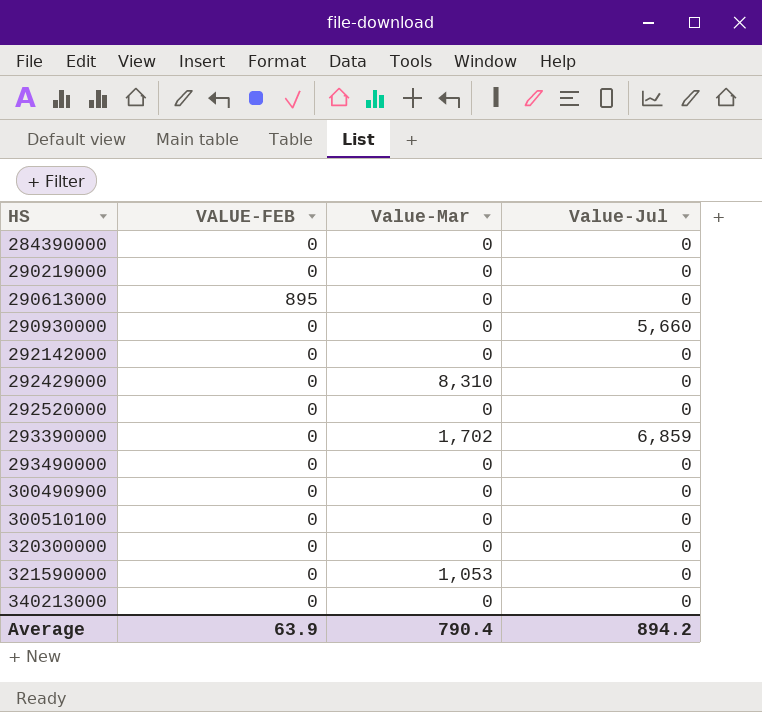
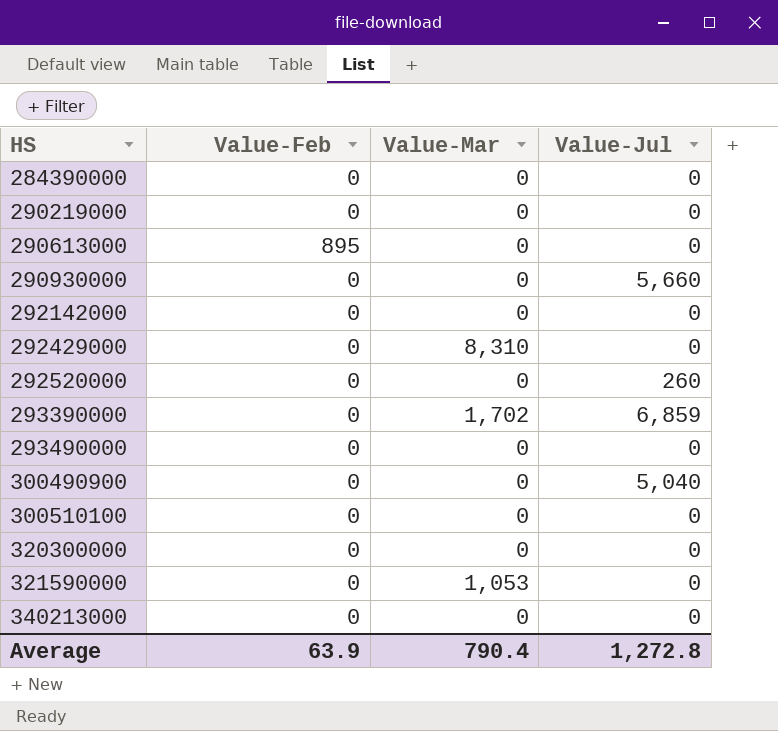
column name: VALUE-FEB -> Value-Feb
292520000 | Value-Jul: 0 -> 260
300490900 | Value-Jul: 0 -> 5,040
Average | Value-Jul: 894.2 -> 1,272.8

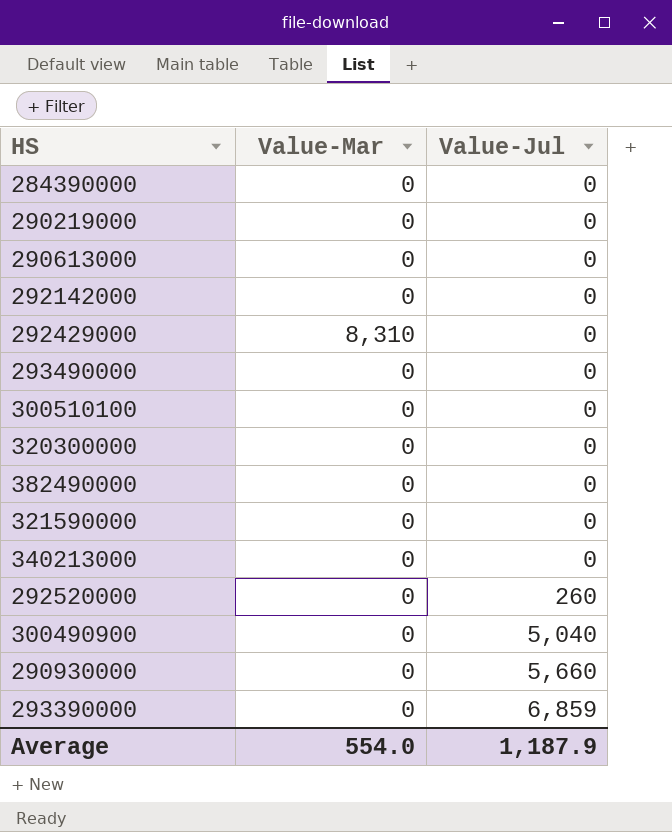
row order: HS ascending -> Value-Jul ascending
column Value-Feb | position: 2 -> none
row 382490000: none -> 0 | 0
321590000 | Value-Mar: 1,053 -> 0
293390000 | Value-Mar: 1,702 -> 0
Average | Value-Mar: 790.4 -> 554.0
Average | Value-Jul: 1,272.8 -> 1,187.9

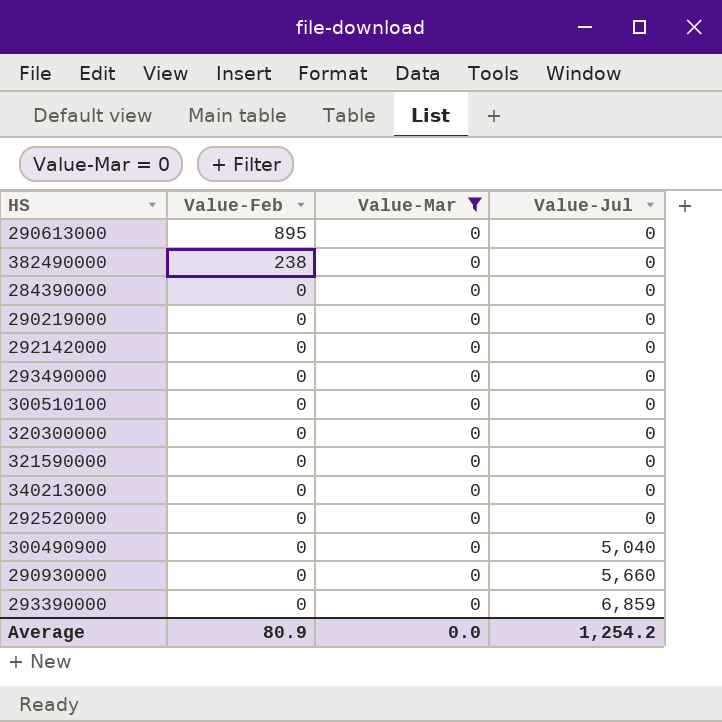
filter: none -> Value-Mar = 0
row order: Value-Jul ascending -> Value-Feb descending
column Value-Feb | position: none -> 2
292520000 | Value-Jul: 260 -> 0
Average | Value-Mar: 554.0 -> 0.0
Average | Value-Jul: 1,187.9 -> 1,254.2

